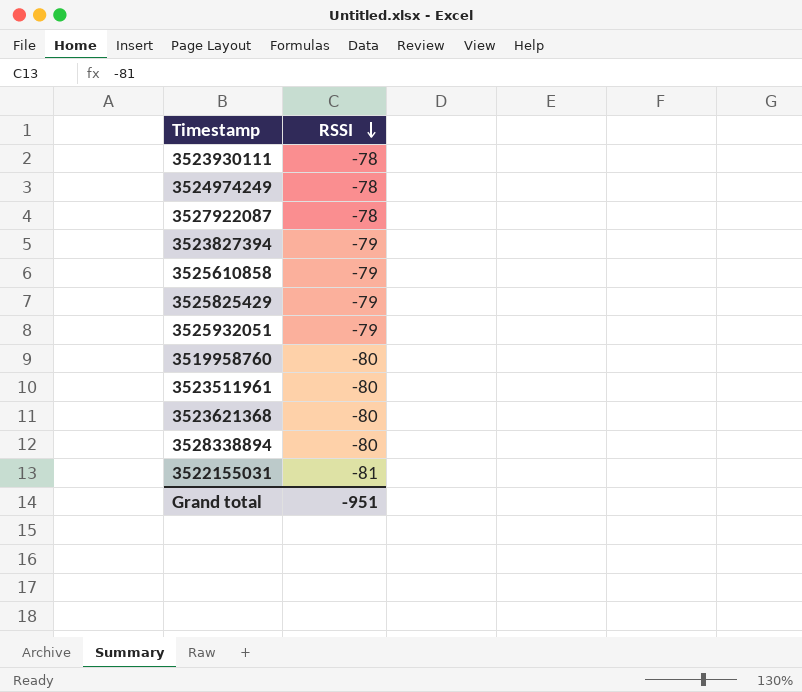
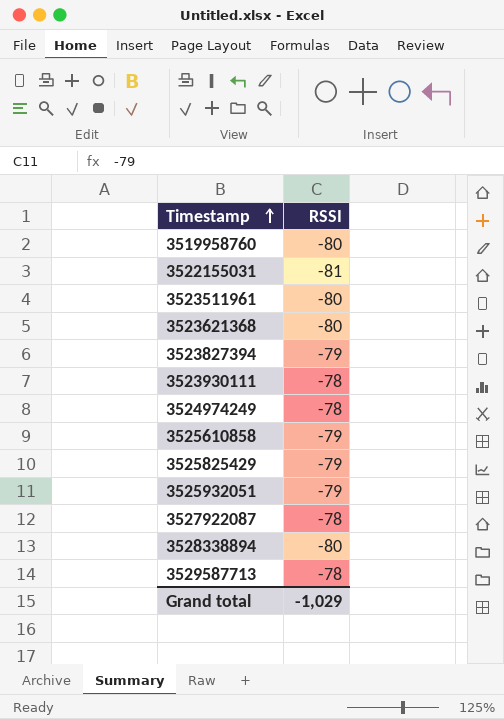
row order: RSSI descending -> Timestamp ascending
row 3529587713: none -> -78
Grand total | RSSI: -951 -> -1,029

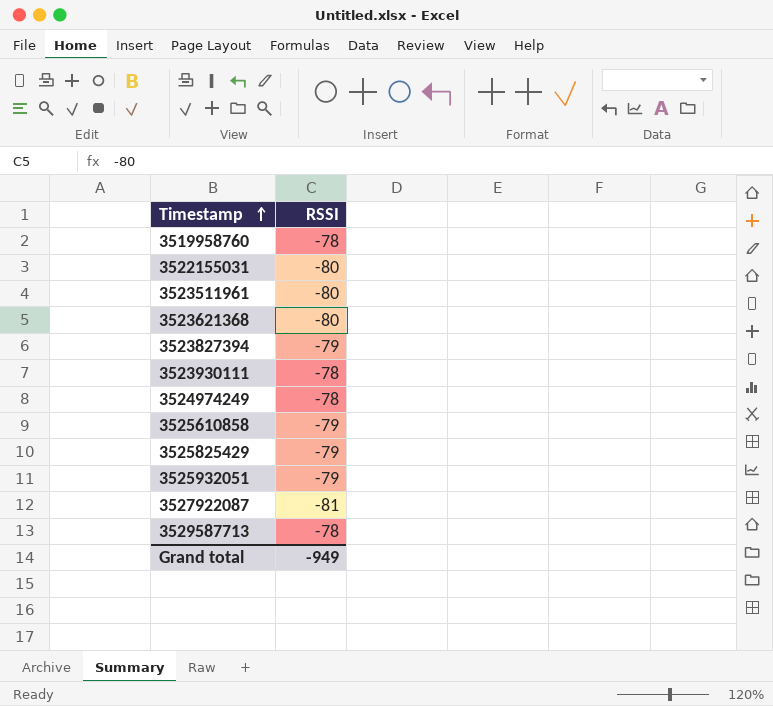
row 3528338894: -80 -> none
3519958760 | RSSI: -80 -> -78
3522155031 | RSSI: -81 -> -80
3527922087 | RSSI: -78 -> -81
Grand total | RSSI: -1,029 -> -949

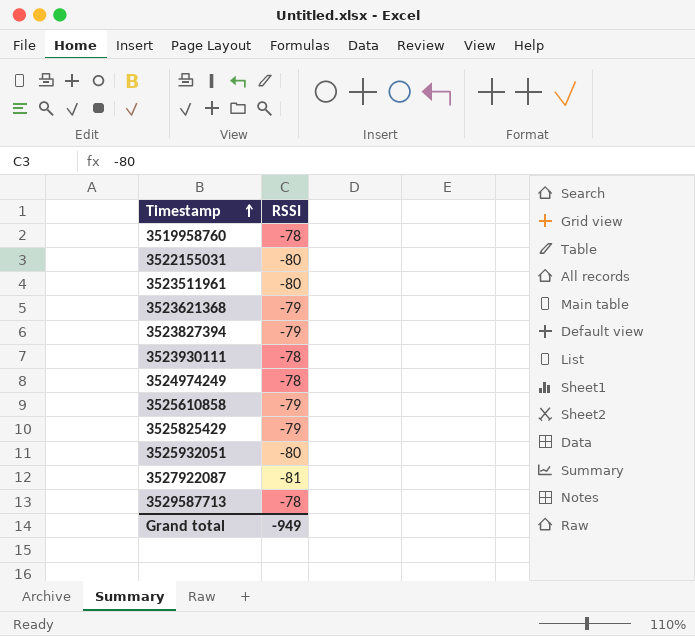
3523621368 | RSSI: -80 -> -79
3525932051 | RSSI: -79 -> -80

